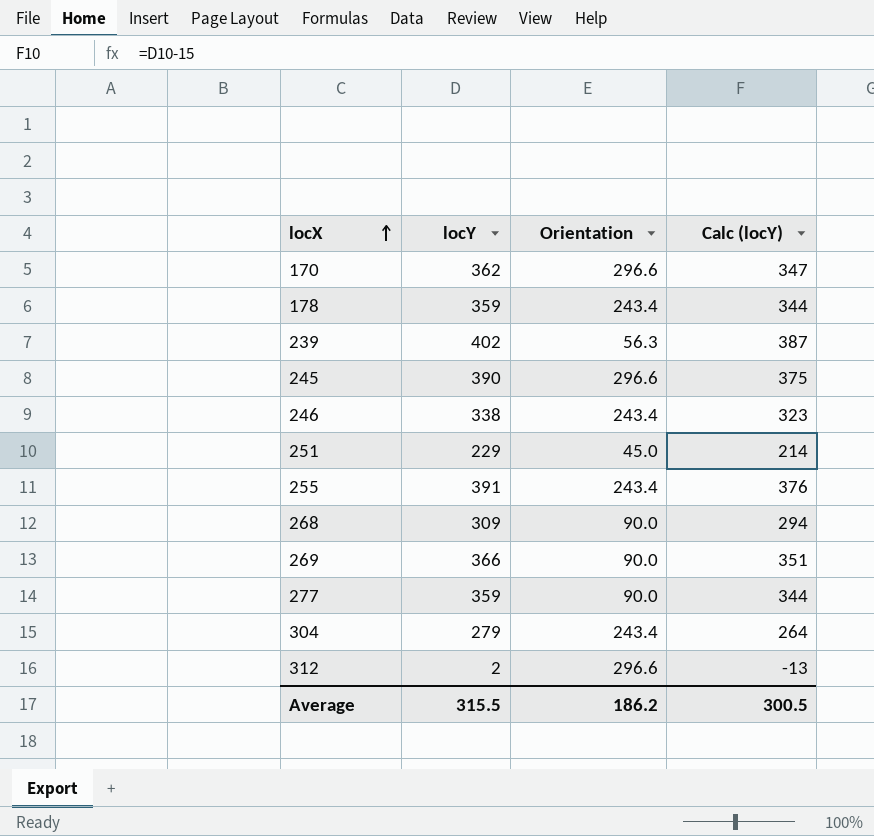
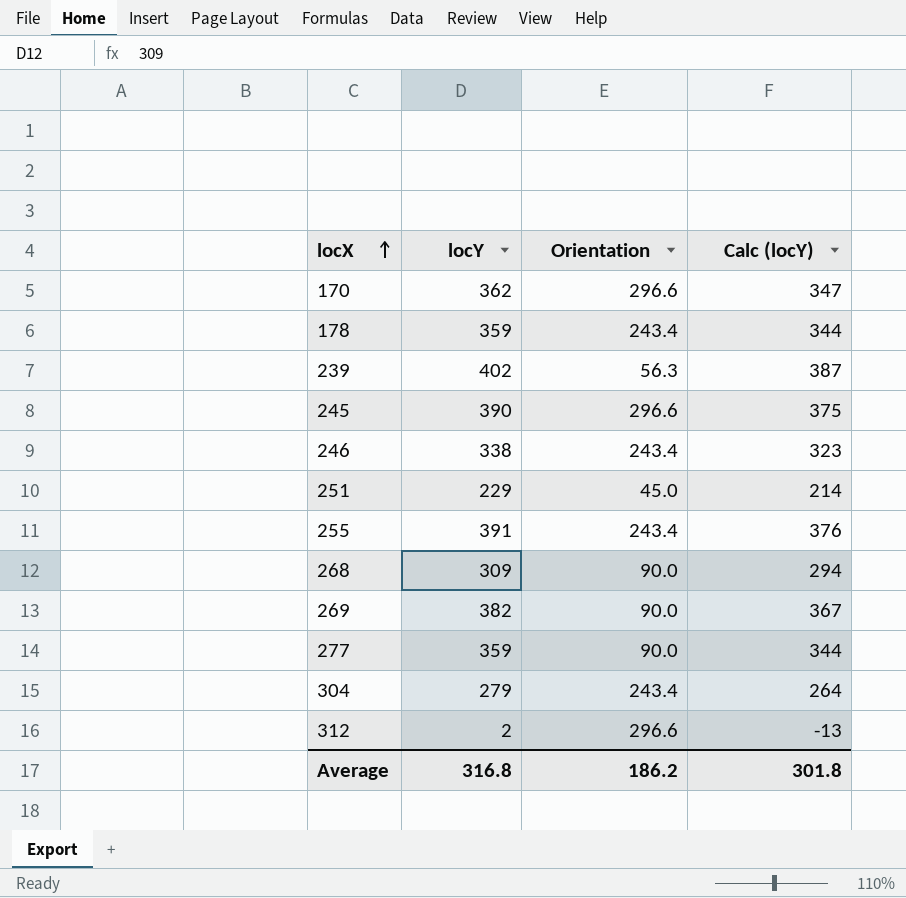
269 | locY: 366 -> 382
269 | Calc (locY): 351 -> 367
Average | locY: 315.5 -> 316.8
Average | Calc (locY): 300.5 -> 301.8

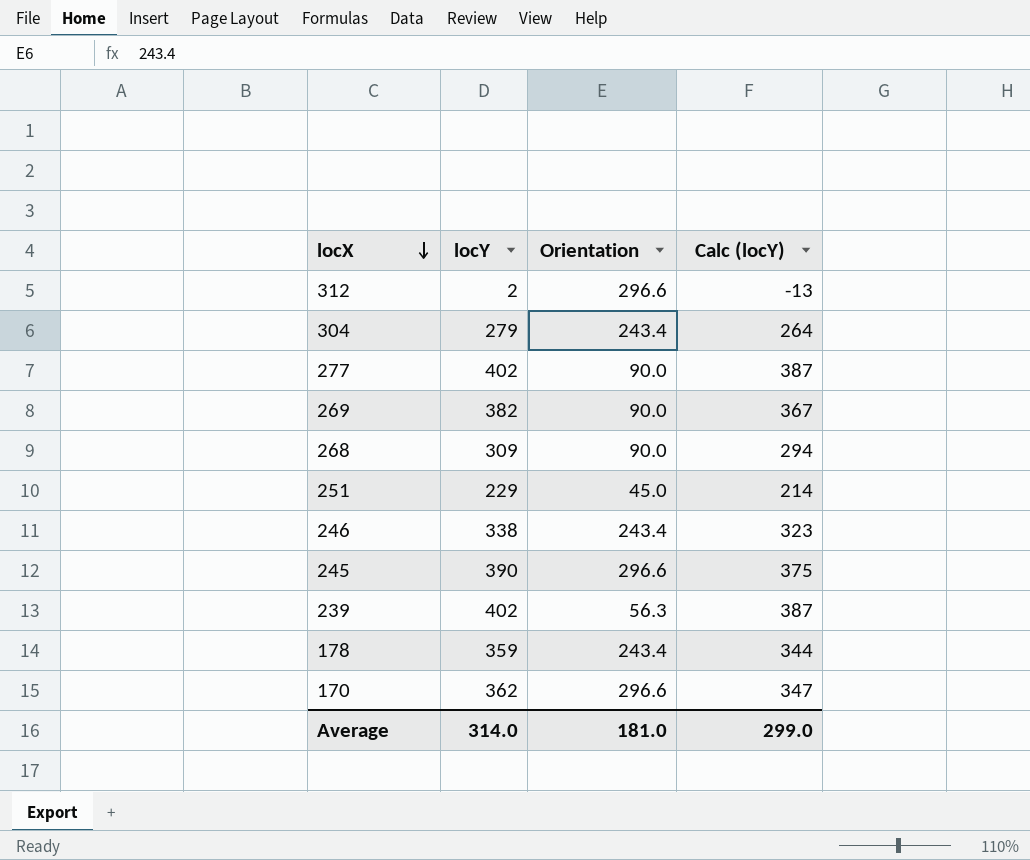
row order: locX ascending -> locX descending
row 255: 391 | 243.4 | 376 -> none
277 | locY: 359 -> 402
277 | Calc (locY): 344 -> 387
Average | locY: 316.8 -> 314.0
Average | Orientation: 186.2 -> 181.0
Average | Calc (locY): 301.8 -> 299.0

